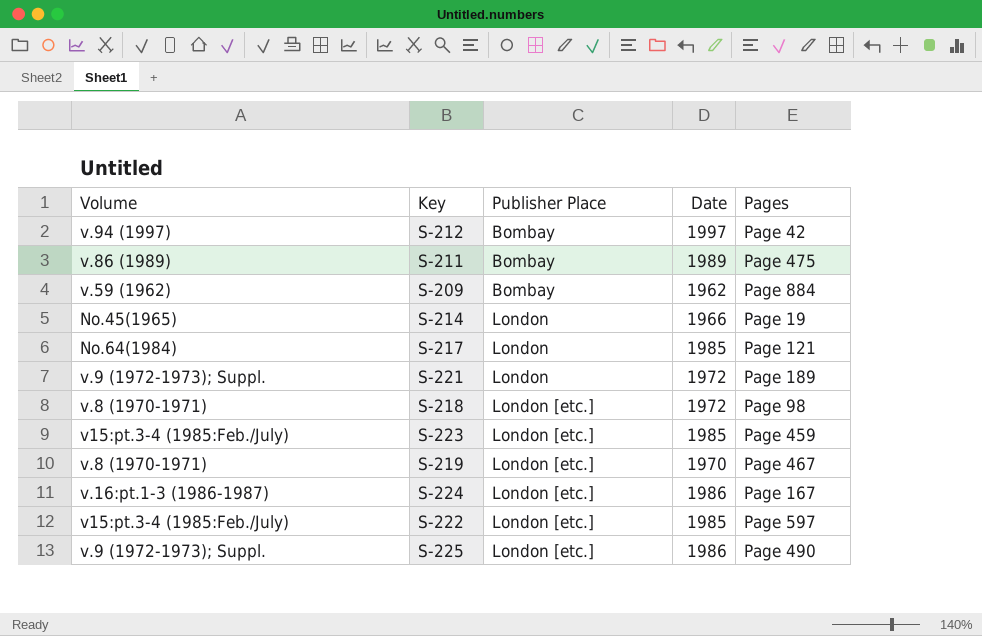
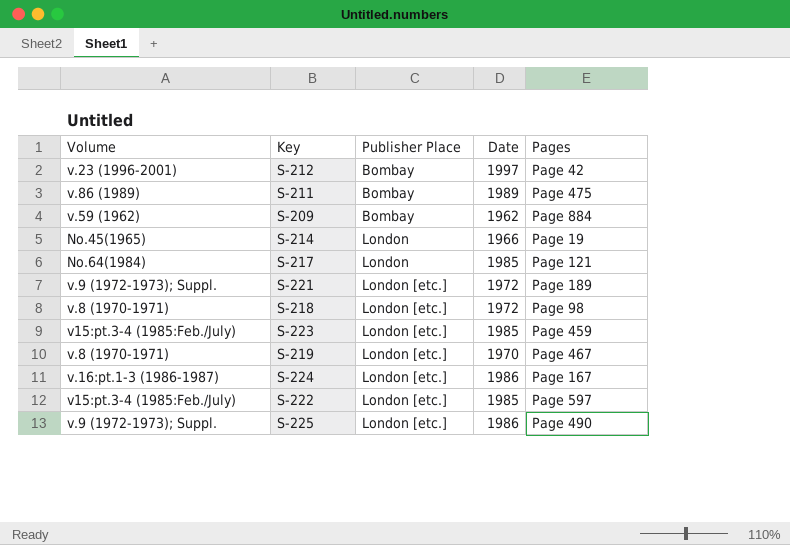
S-212 | Volume: v.94 (1997) -> v.23 (1996-2001)
S-221 | Publisher Place: London -> London [etc.]

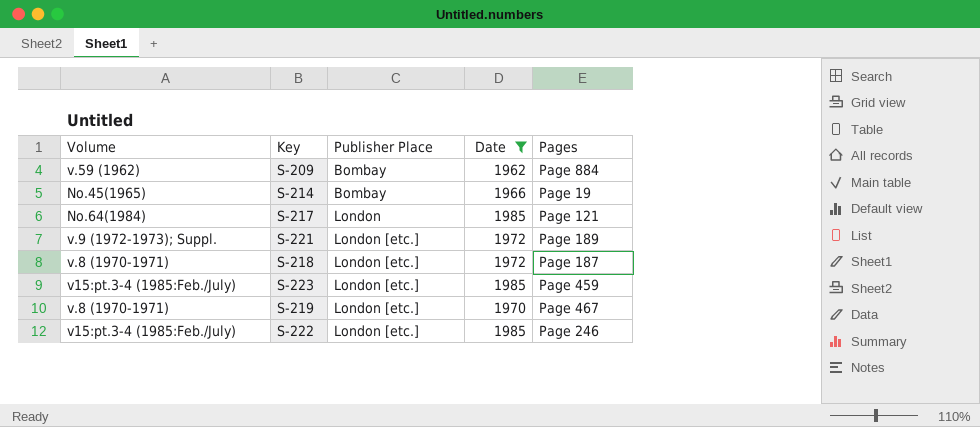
filter: none -> Date <= 1985
S-214 | Publisher Place: London -> Bombay
S-218 | Pages: Page 98 -> Page 187
S-222 | Pages: Page 597 -> Page 246

